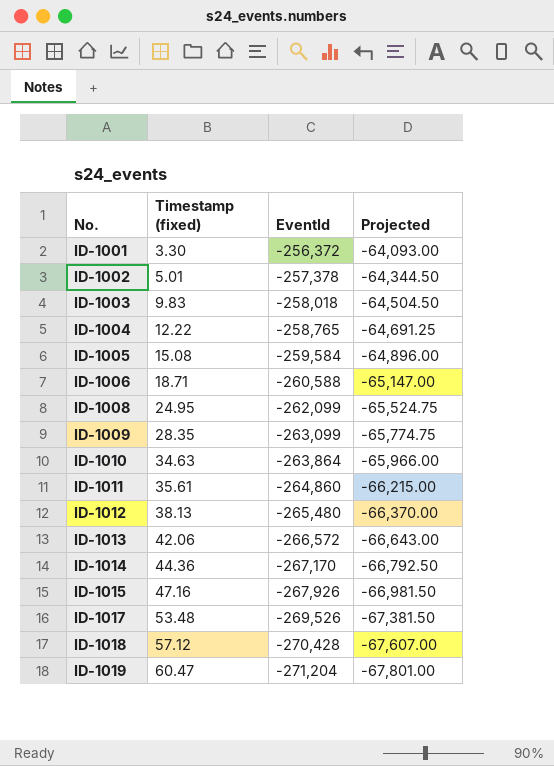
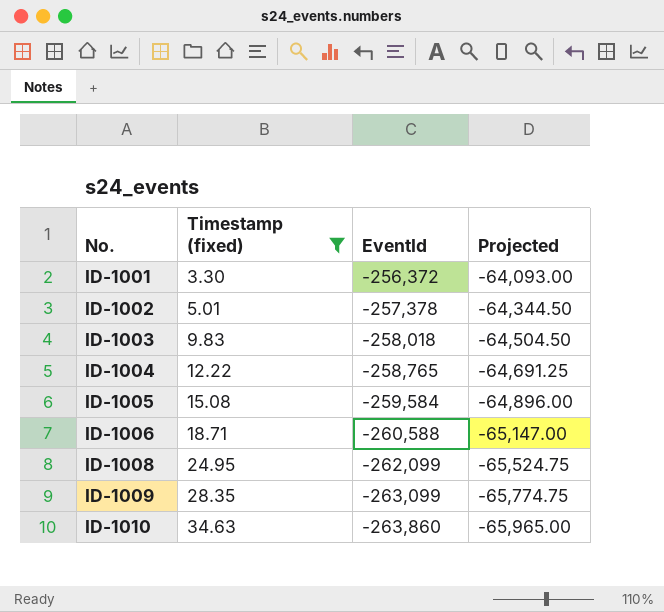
filter: none -> Timestamp (fixed) <= 34.63
ID-1010 | EventId: -263,864 -> -263,860
ID-1010 | Projected: -65,966.00 -> -65,965.00

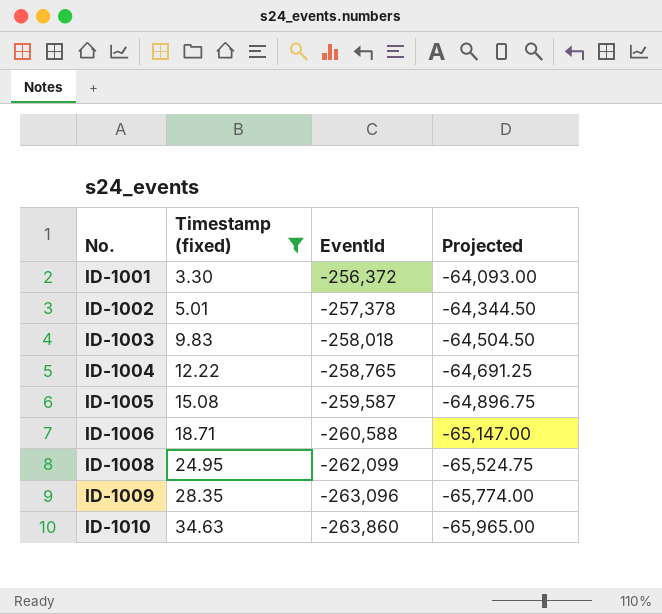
ID-1005 | EventId: -259,584 -> -259,587
ID-1005 | Projected: -64,896.00 -> -64,896.75
ID-1009 | EventId: -263,099 -> -263,096
ID-1009 | Projected: -65,774.75 -> -65,774.00

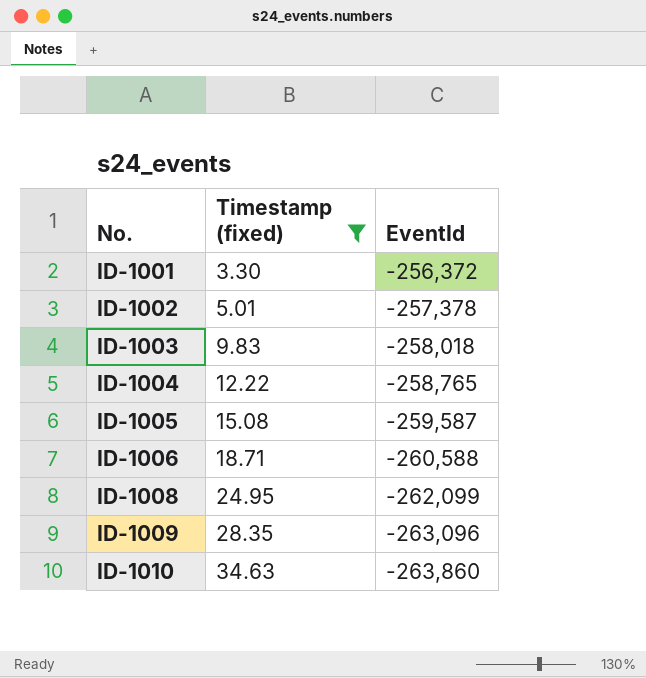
column Projected | formula: [EventId] * 0.25 -> none

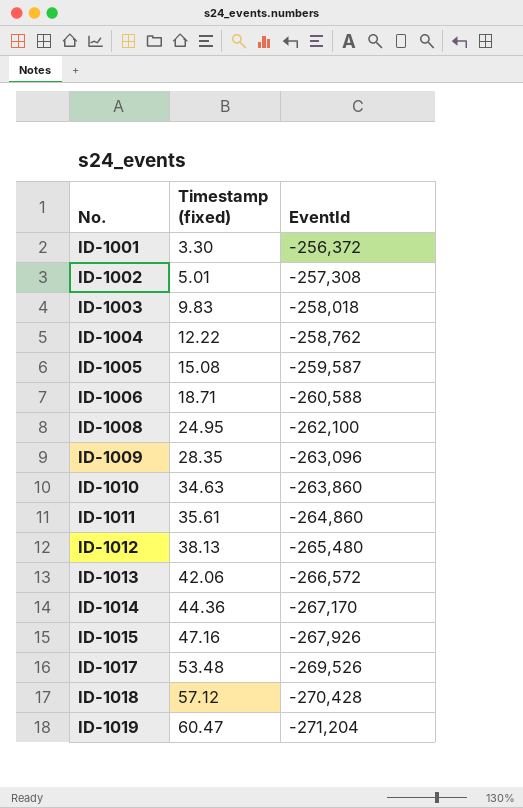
filter: Timestamp (fixed) <= 34.63 -> none
ID-1002 | EventId: -257,378 -> -257,308
ID-1004 | EventId: -258,765 -> -258,762
ID-1008 | EventId: -262,099 -> -262,100

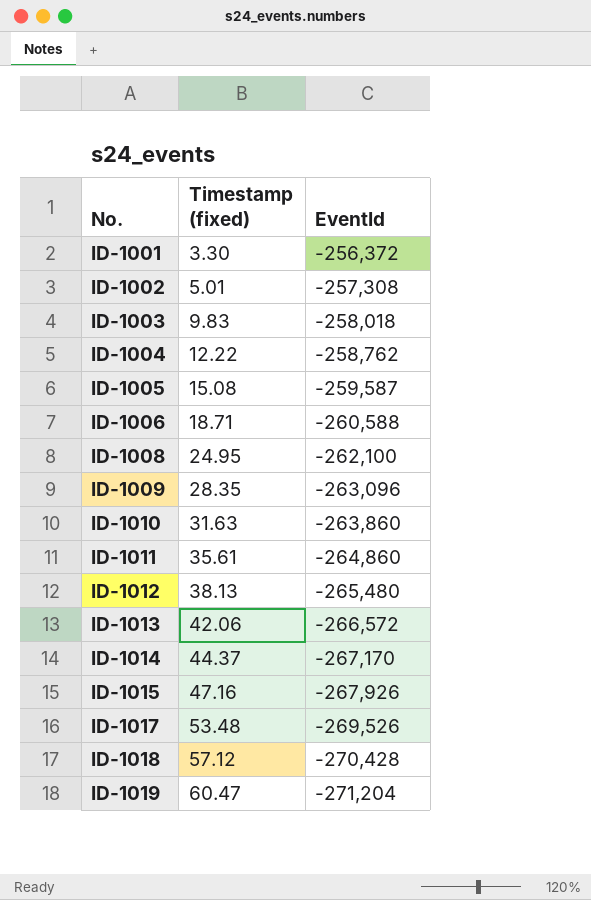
ID-1010 | Timestamp (fixed): 34.63 -> 31.63
ID-1014 | Timestamp (fixed): 44.36 -> 44.37

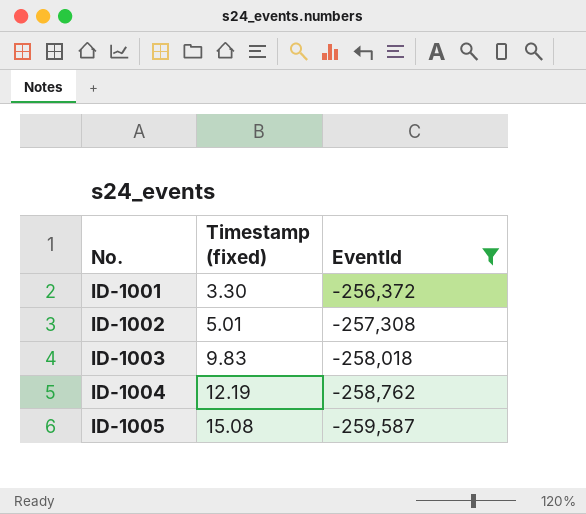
filter: none -> EventId >= -259,587
ID-1004 | Timestamp (fixed): 12.22 -> 12.19

